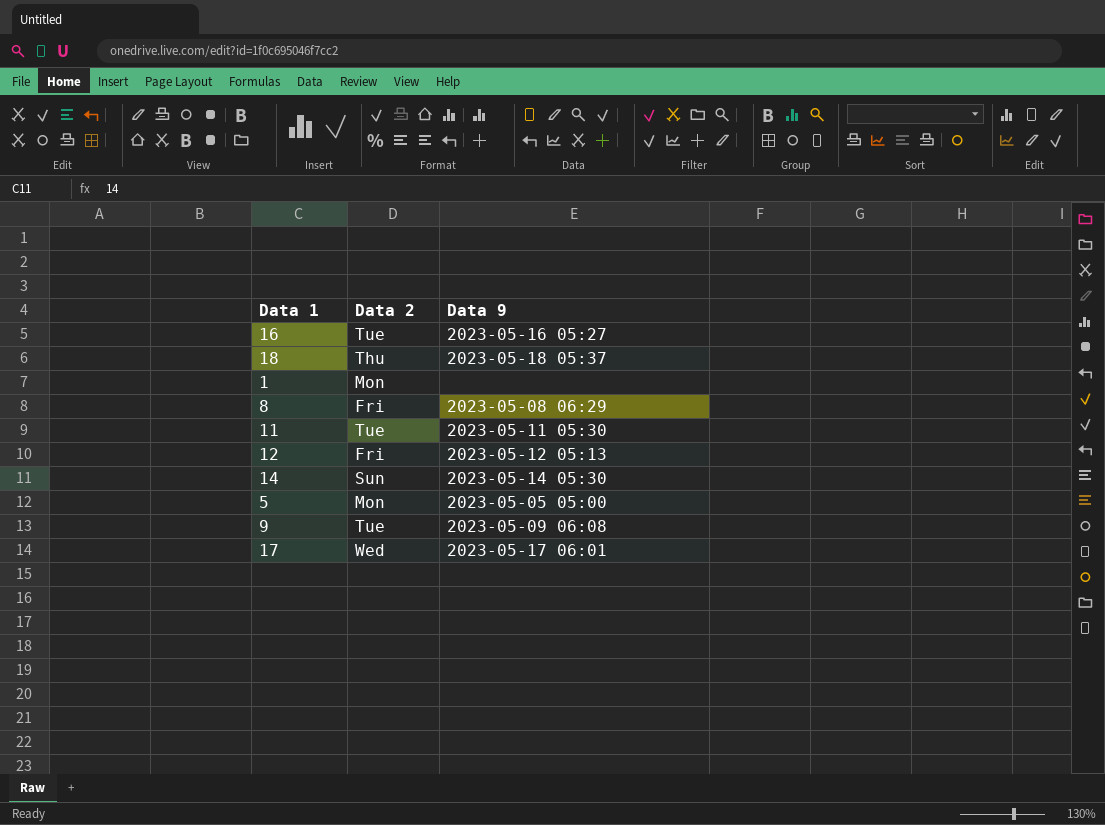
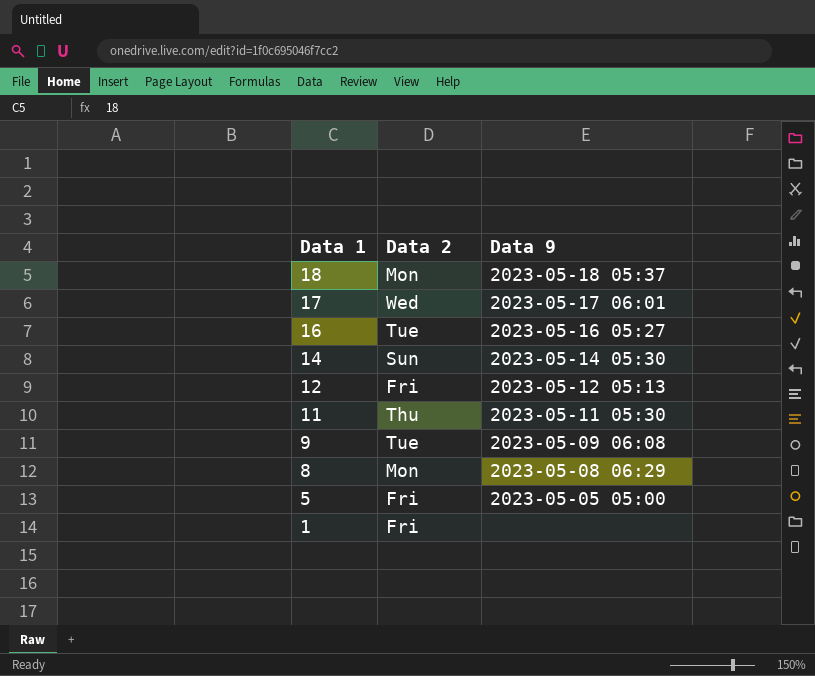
row order: none -> Data 1 descending
18 | Data 2: Thu -> Mon
11 | Data 2: Tue -> Thu
8 | Data 2: Fri -> Mon
5 | Data 2: Mon -> Fri
1 | Data 2: Mon -> Fri

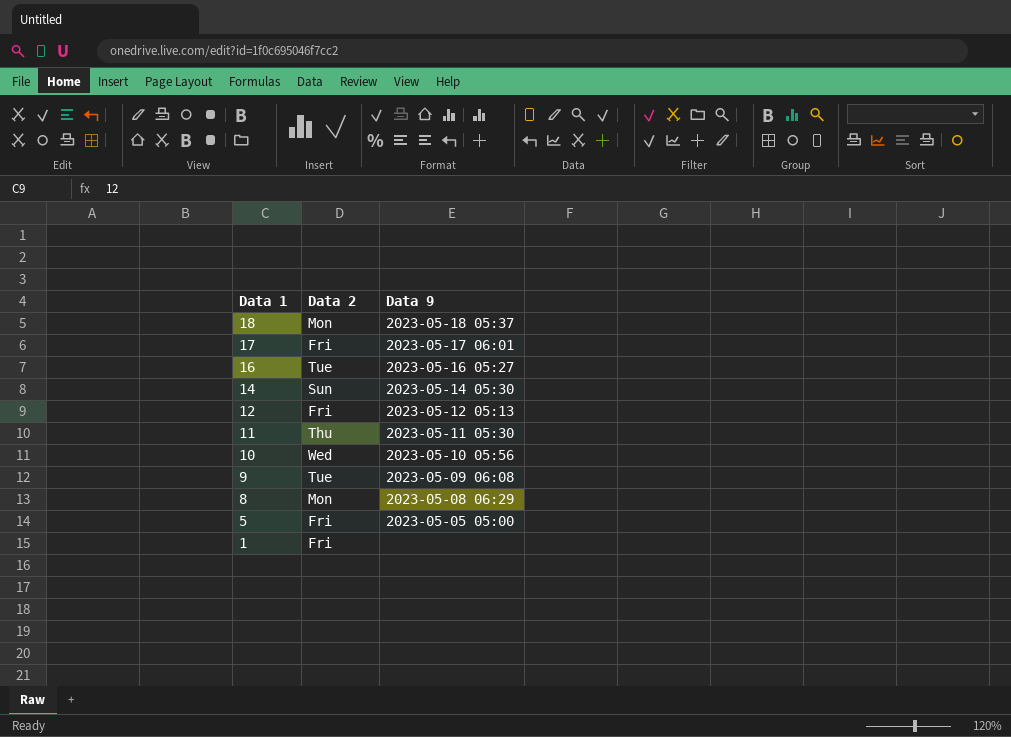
17 | Data 2: Wed -> Fri
row 10: none -> Wed | 2023-05-10 05:56

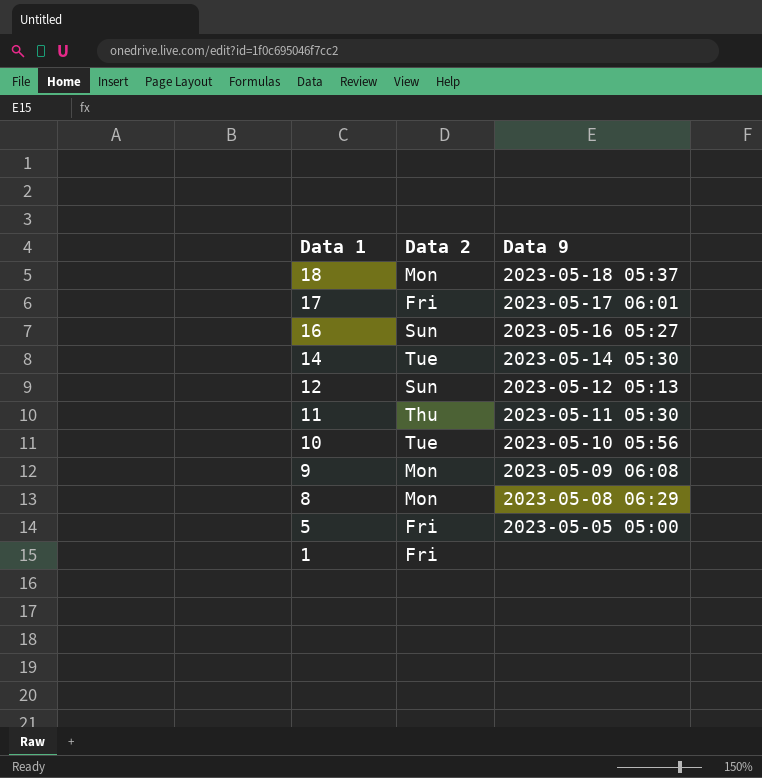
16 | Data 2: Tue -> Sun
14 | Data 2: Sun -> Tue
12 | Data 2: Fri -> Sun
10 | Data 2: Wed -> Tue
9 | Data 2: Tue -> Mon

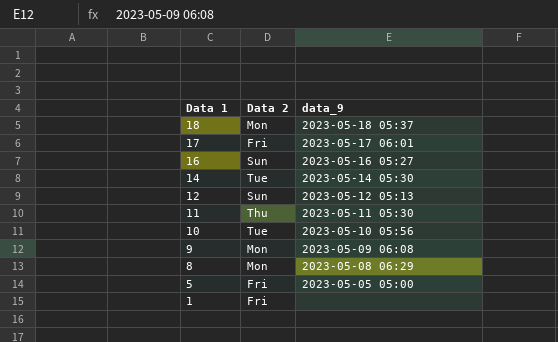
column name: Data 9 -> data_9

